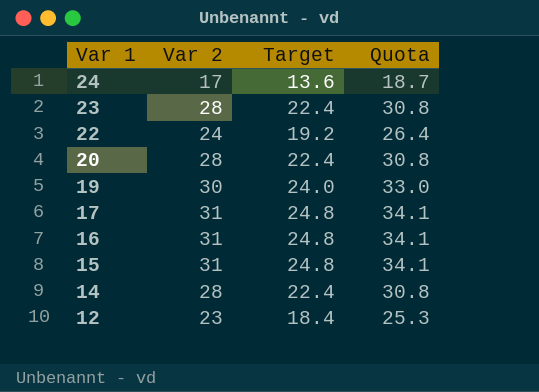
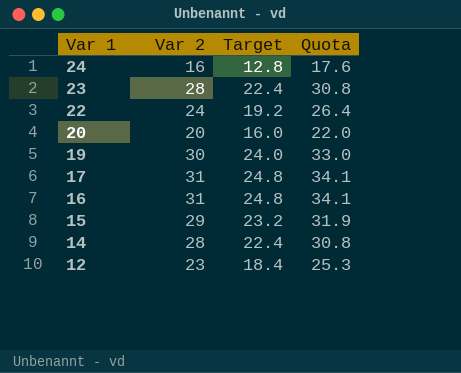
24 | Var 2: 17 -> 16
24 | Target: 13.6 -> 12.8
24 | Quota: 18.7 -> 17.6
20 | Var 2: 28 -> 20
20 | Target: 22.4 -> 16.0
20 | Quota: 30.8 -> 22.0
15 | Var 2: 31 -> 29
15 | Target: 24.8 -> 23.2
15 | Quota: 34.1 -> 31.9

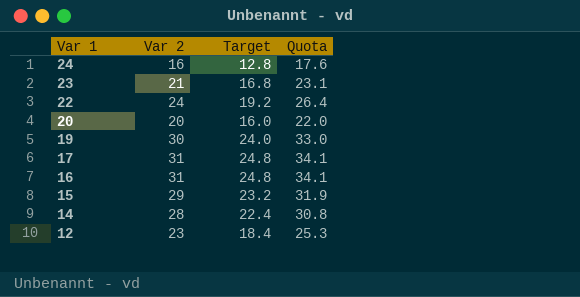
23 | Var 2: 28 -> 21
23 | Target: 22.4 -> 16.8
23 | Quota: 30.8 -> 23.1

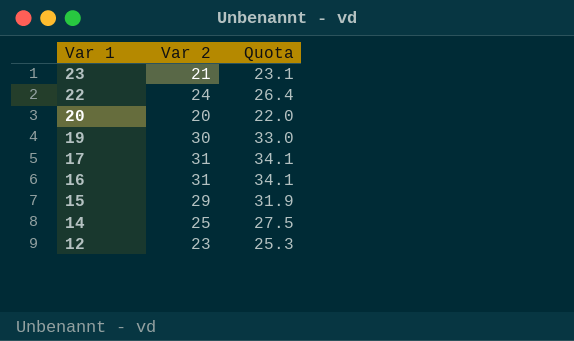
column Target | formula: [Var 2] * 0.8 -> none
row 24: 16 | 12.8 | 17.6 -> none
14 | Var 2: 28 -> 25
14 | Quota: 30.8 -> 27.5

